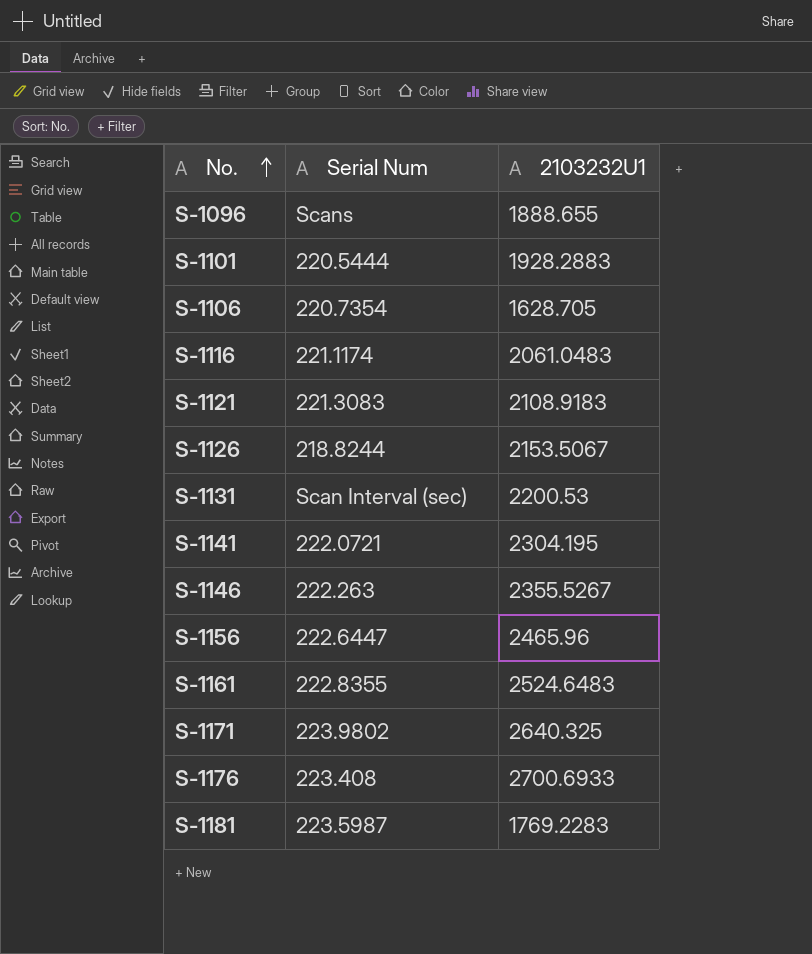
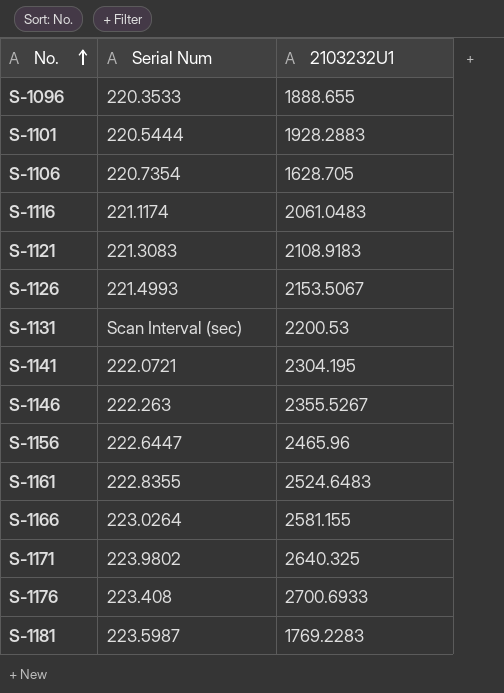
S-1096 | Serial Num: Scans -> 220.3533
S-1126 | Serial Num: 218.8244 -> 221.4993
row S-1166: none -> 223.0264 | 2581.155

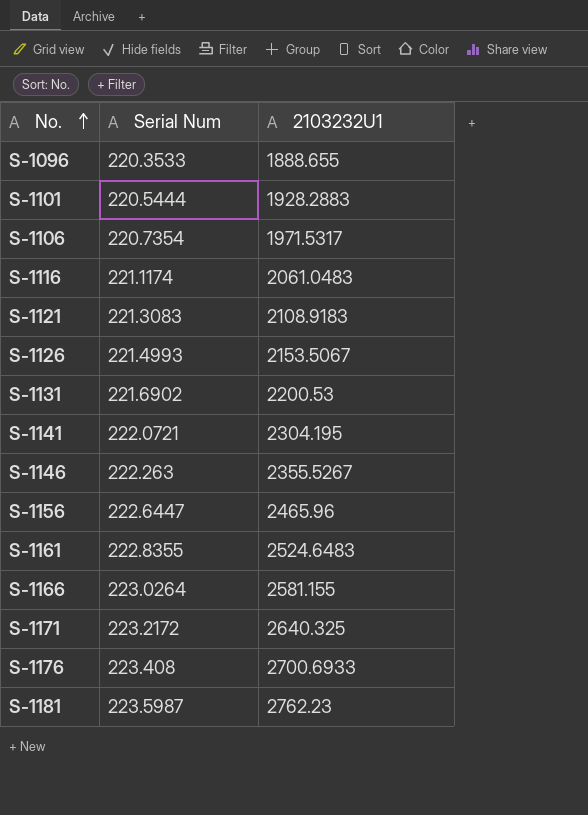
S-1106 | 2103232U1: 1628.705 -> 1971.5317
S-1131 | Serial Num: Scan Interval (sec) -> 221.6902
S-1171 | Serial Num: 223.9802 -> 223.2172
S-1181 | 2103232U1: 1769.2283 -> 2762.23

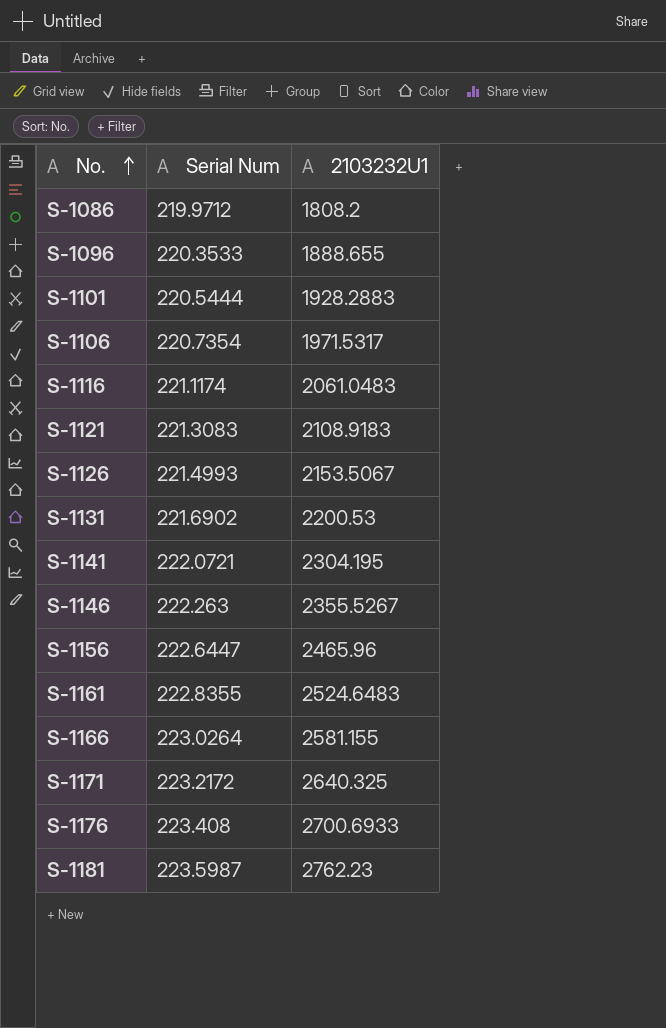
row S-1086: none -> 219.9712 | 1808.2

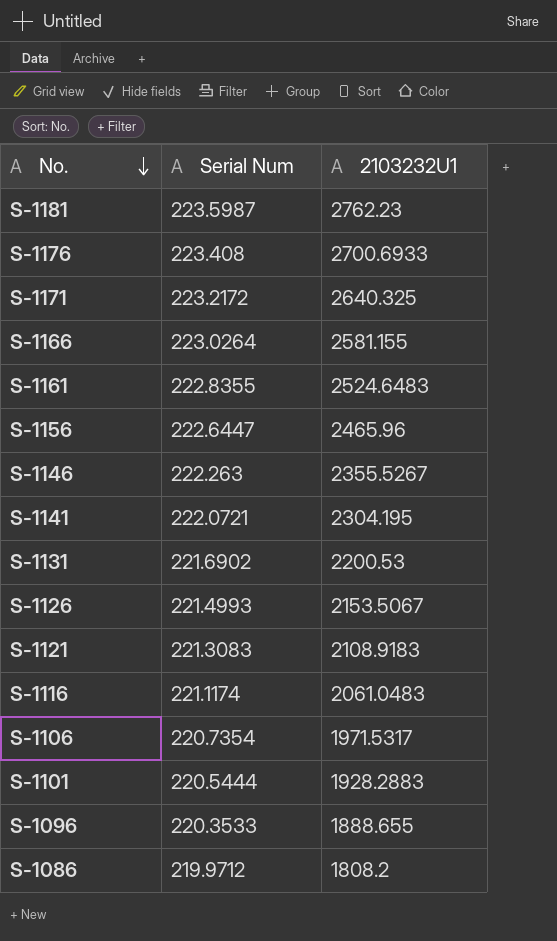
row order: No. ascending -> No. descending

